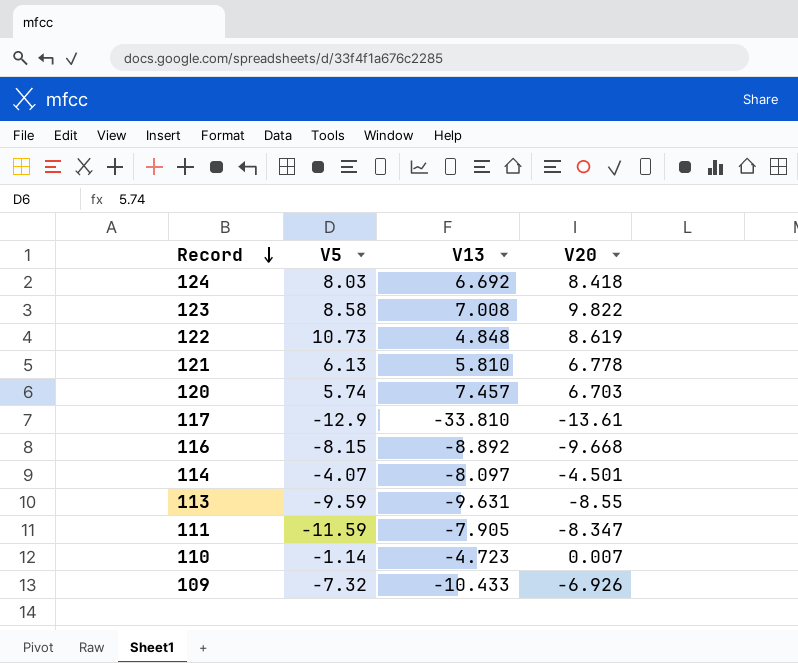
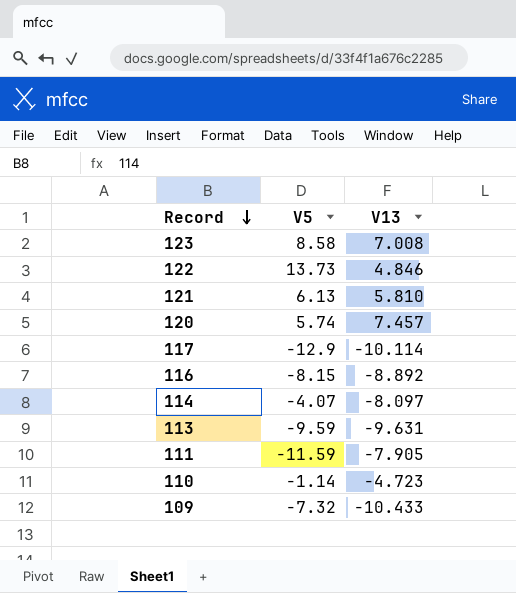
column V20 | position: 4 -> none
row 124: 8.03 | 6.692 | 8.418 -> none
122 | V5: 10.73 -> 13.73
122 | V13: 4.848 -> 4.846
117 | V13: -33.810 -> -10.114

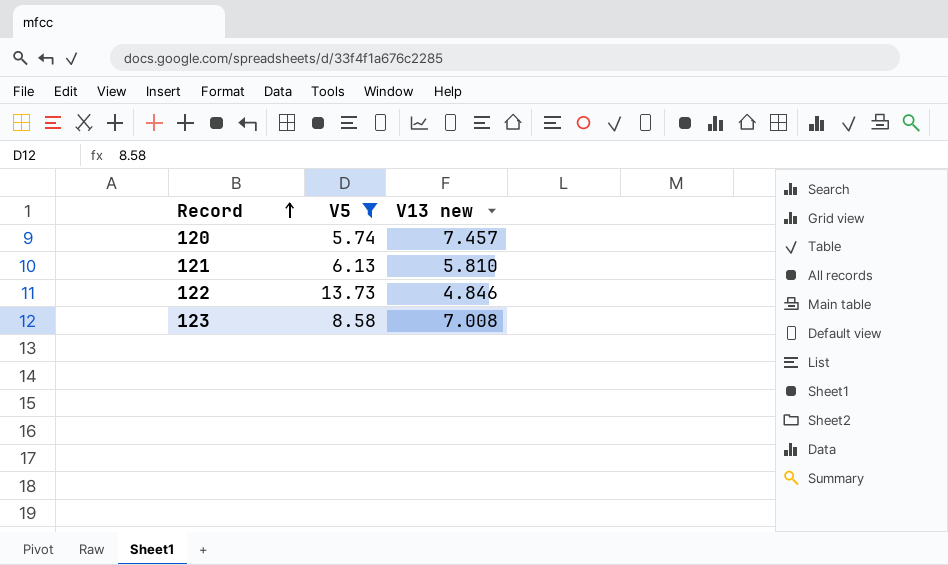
filter: none -> V5 >= 5.74
row order: Record descending -> Record ascending
column name: V13 -> V13 new

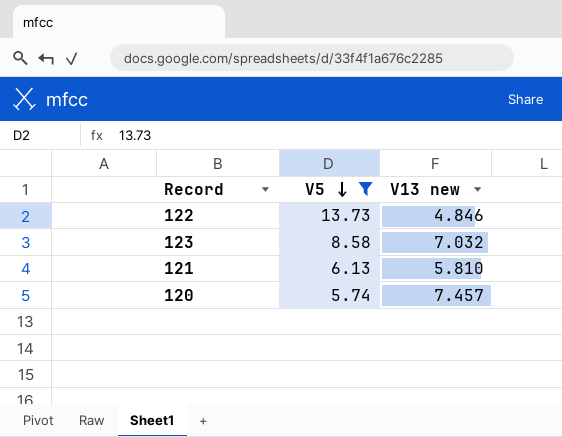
row order: Record ascending -> V5 descending
123 | V13 new: 7.008 -> 7.032

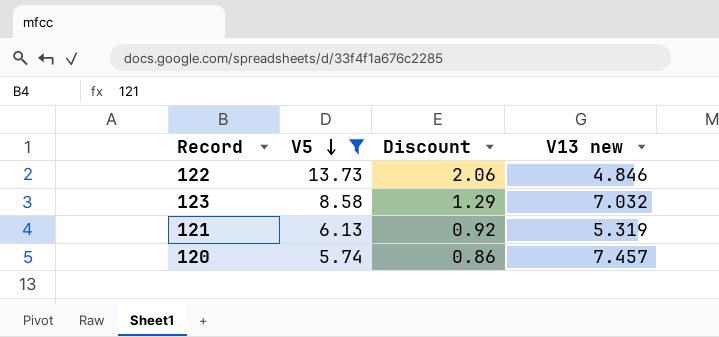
column Discount | formula: none -> [V5] * 0.15
121 | V13 new: 5.810 -> 5.319

